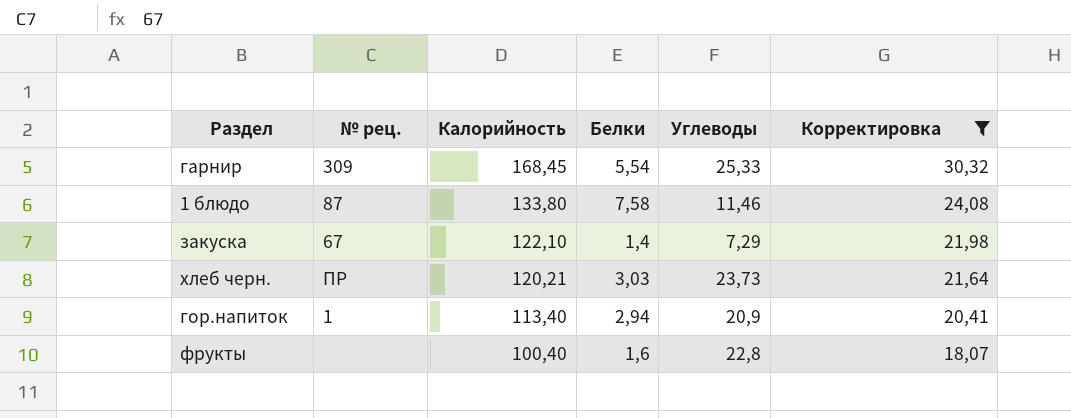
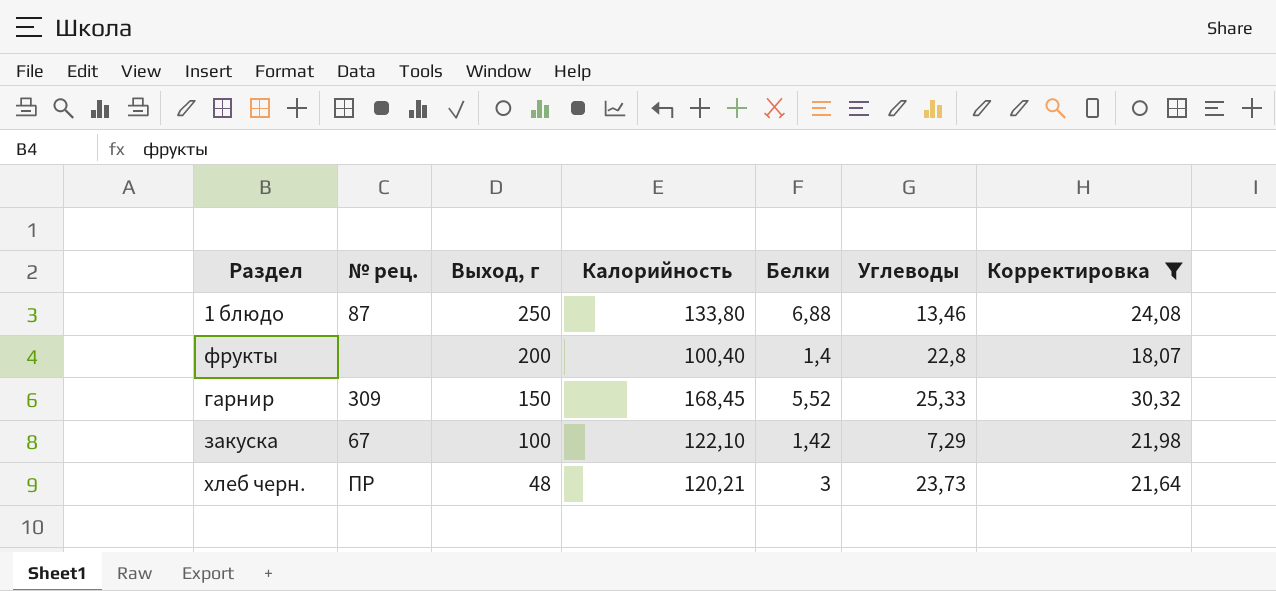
row order: Калорийность descending -> Выход, г descending
column Выход, г | position: none -> 3
row гор.напиток: 1 | 113,40 | 2,94 | 20,9 | 20,41 -> none
1 блюдо | Белки: 7,58 -> 6,88
1 блюдо | Углеводы: 11,46 -> 13,46
фрукты | Белки: 1,6 -> 1,4
гарнир | Белки: 5,54 -> 5,52
закуска | Белки: 1,4 -> 1,42
хлеб черн. | Белки: 3,03 -> 3

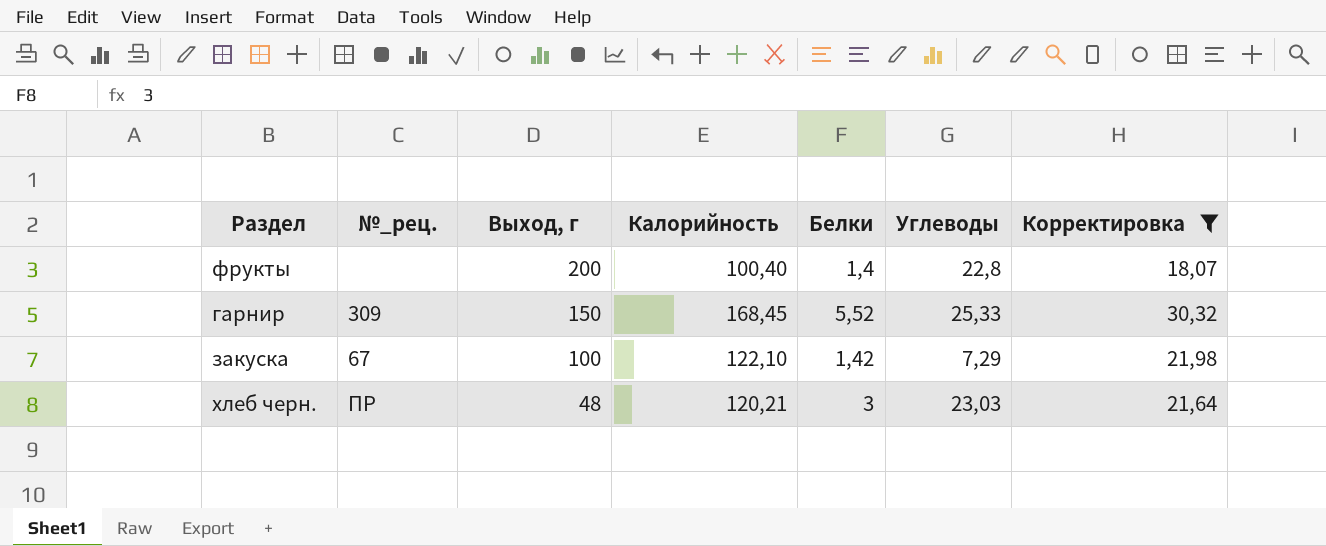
column name: № рец. -> №_рец.
row 1 блюдо: 87 | 250 | 133,80 | 6,88 | 13,46 | 24,08 -> none
хлеб черн. | Углеводы: 23,73 -> 23,03

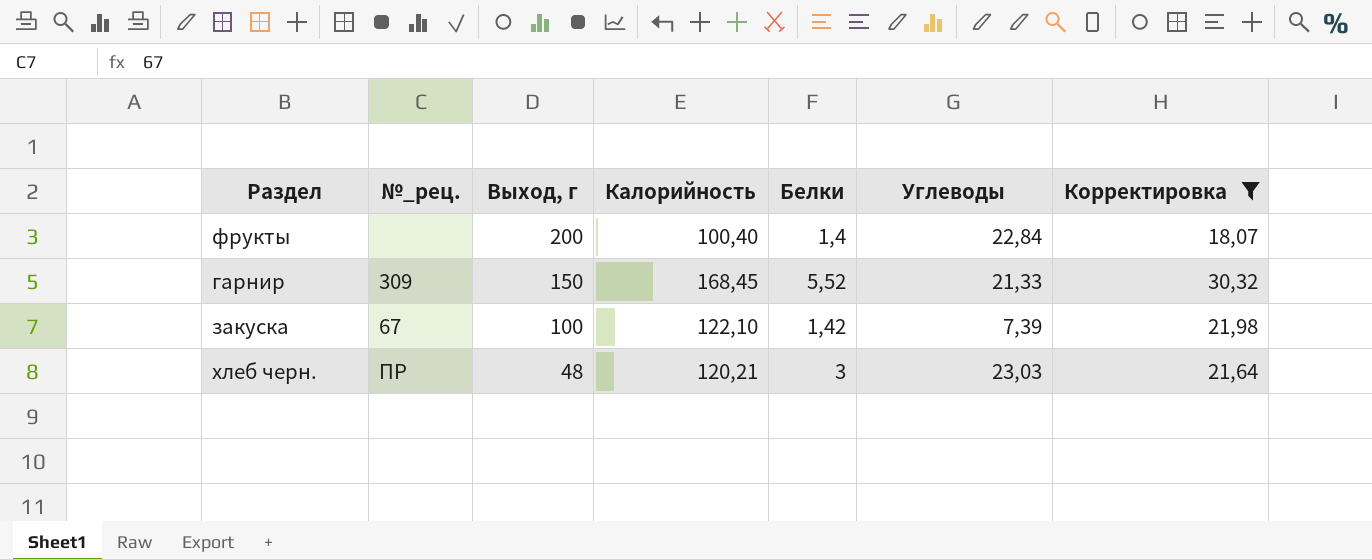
фрукты | Углеводы: 22,8 -> 22,84
гарнир | Углеводы: 25,33 -> 21,33
закуска | Углеводы: 7,29 -> 7,39

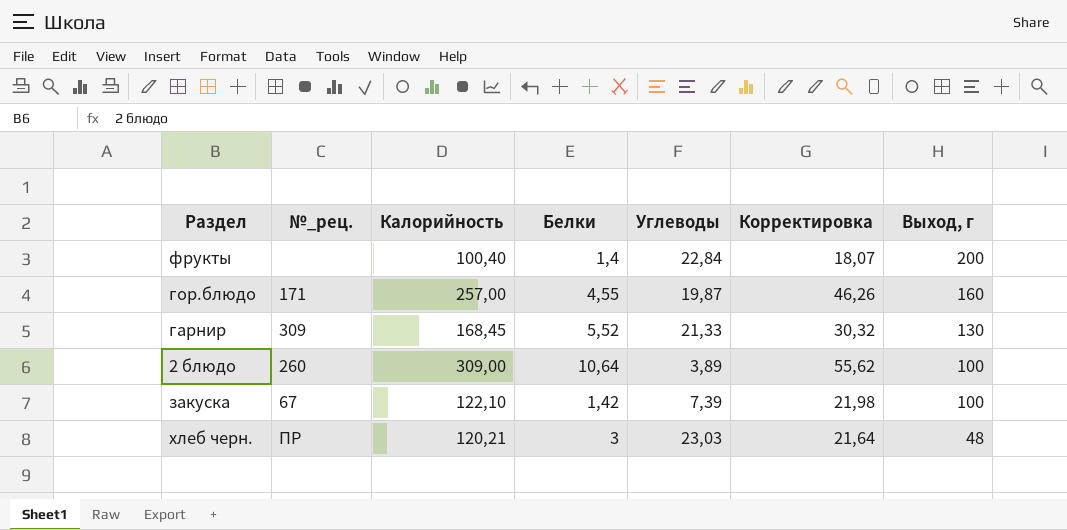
filter: Корректировка <= 30,32 -> none
column Выход, г | position: 3 -> 7
гарнир | Выход, г: 150 -> 130

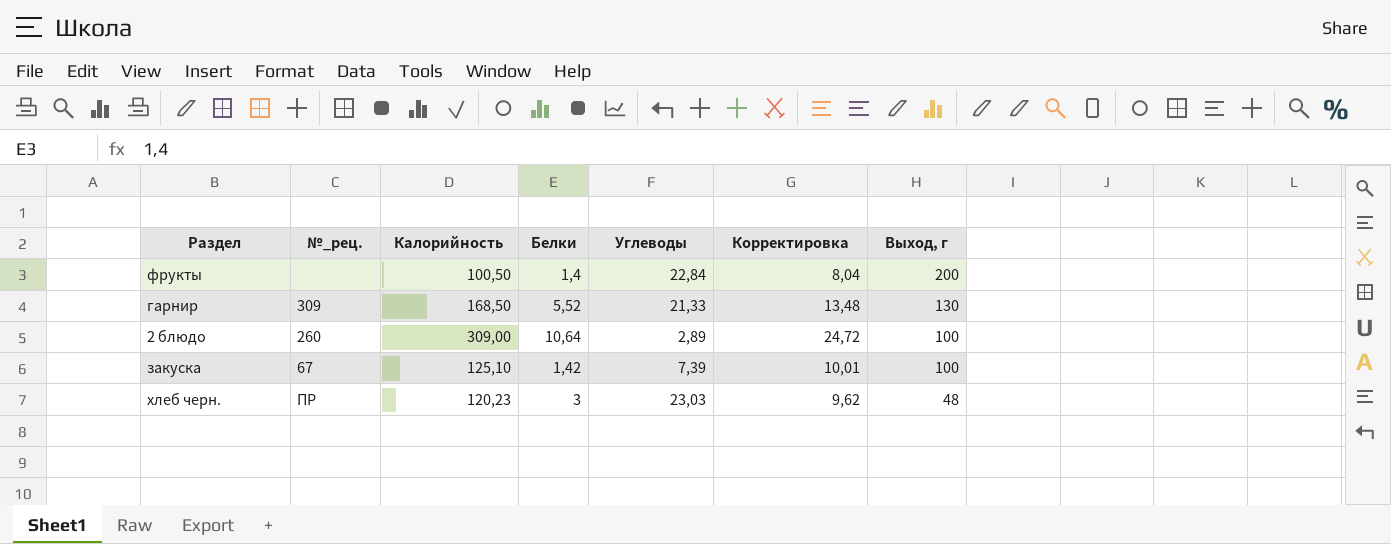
column Корректировка | formula: [Калорийность] * 0,18 -> [Калорийность] * 0,08
row гор.блюдо: 171 | 257,00 | 4,55 | 19,87 | 46,26 | 160 -> none
фрукты | Калорийность: 100,40 -> 100,50
гарнир | Калорийность: 168,45 -> 168,50
2 блюдо | Углеводы: 3,89 -> 2,89
закуска | Калорийность: 122,10 -> 125,10
хлеб черн. | Калорийность: 120,21 -> 120,23

